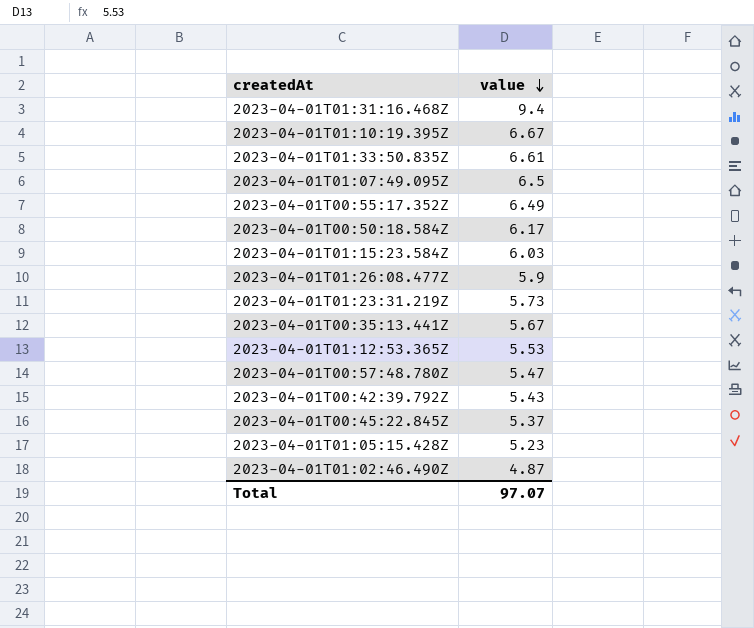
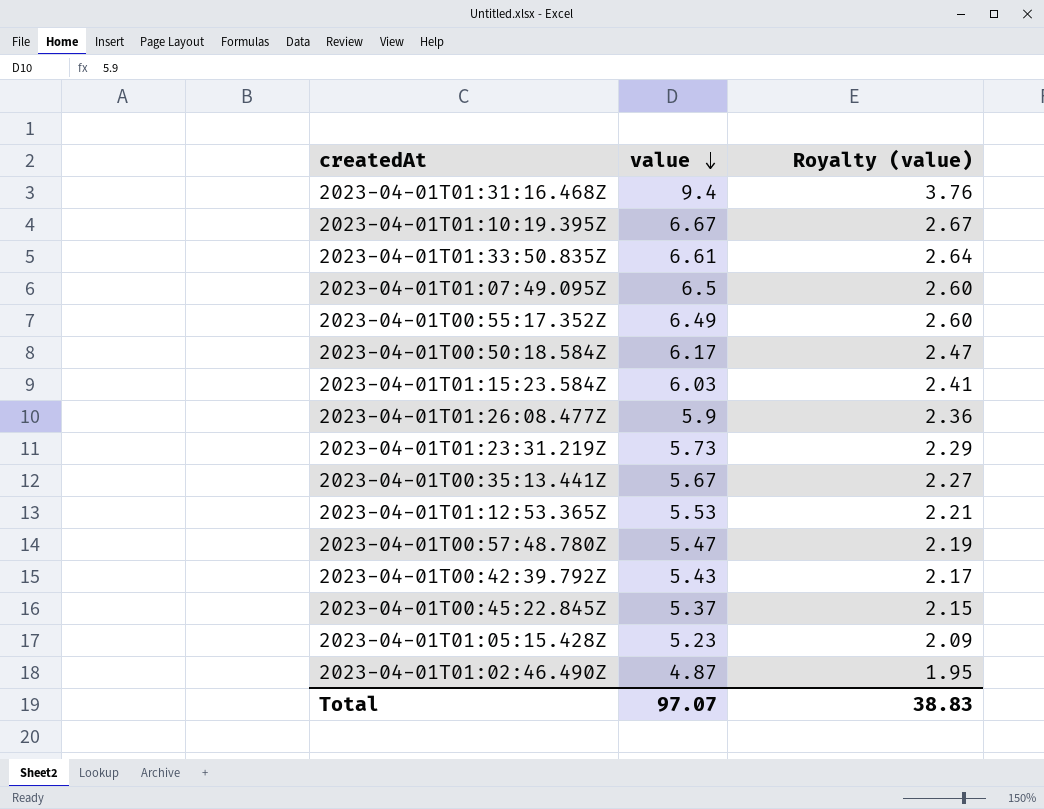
column Royalty (value) | formula: none -> [value] * 0.4

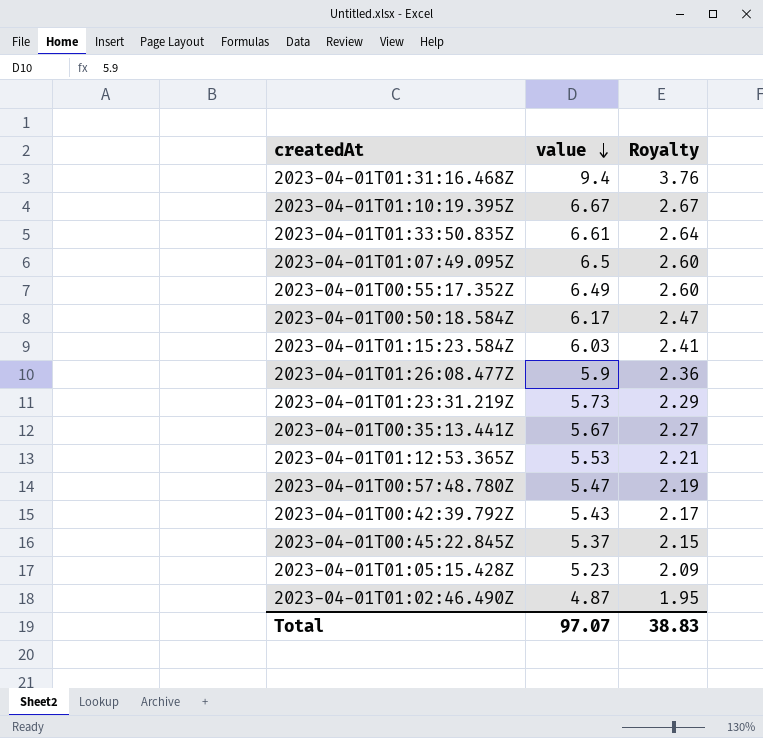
column name: Royalty (value) -> Royalty

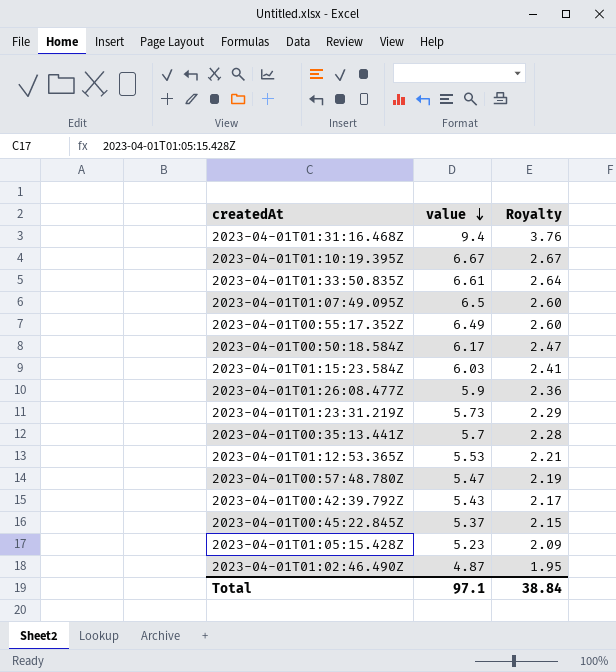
2023-04-01T00:35:13.441Z | value: 5.67 -> 5.7
2023-04-01T00:35:13.441Z | Royalty: 2.27 -> 2.28
Total | value: 97.07 -> 97.1
Total | Royalty: 38.83 -> 38.84

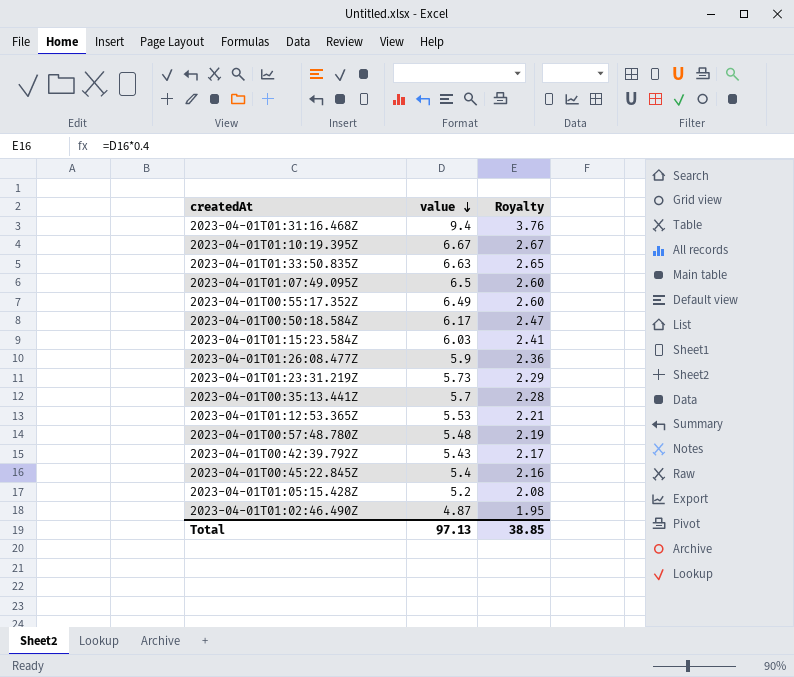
2023-04-01T01:33:50.835Z | value: 6.61 -> 6.63
2023-04-01T01:33:50.835Z | Royalty: 2.64 -> 2.65
2023-04-01T00:57:48.780Z | value: 5.47 -> 5.48
2023-04-01T00:45:22.845Z | value: 5.37 -> 5.4
2023-04-01T00:45:22.845Z | Royalty: 2.15 -> 2.16
2023-04-01T01:05:15.428Z | value: 5.23 -> 5.2
2023-04-01T01:05:15.428Z | Royalty: 2.09 -> 2.08
Total | value: 97.1 -> 97.13
Total | Royalty: 38.84 -> 38.85

